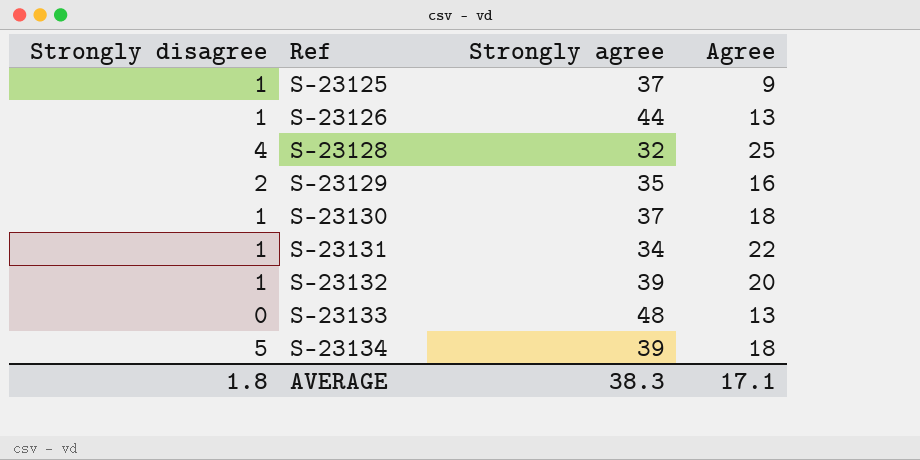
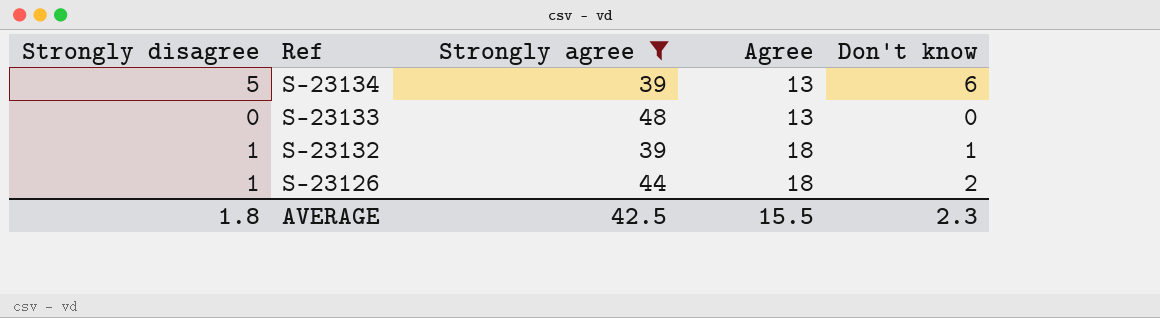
filter: none -> Strongly agree >= 39
row order: Ref ascending -> Ref descending
column Don't know | position: none -> 5
S-23134 | Agree: 18 -> 13
S-23132 | Agree: 20 -> 18
S-23126 | Agree: 13 -> 18
AVERAGE | Strongly agree: 38.3 -> 42.5
AVERAGE | Agree: 17.1 -> 15.5

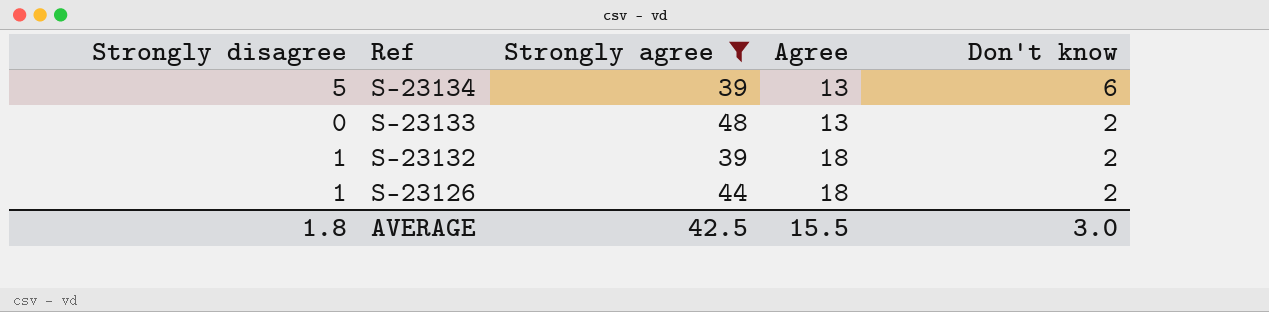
S-23133 | Don't know: 0 -> 2
S-23132 | Don't know: 1 -> 2
AVERAGE | Don't know: 2.3 -> 3.0

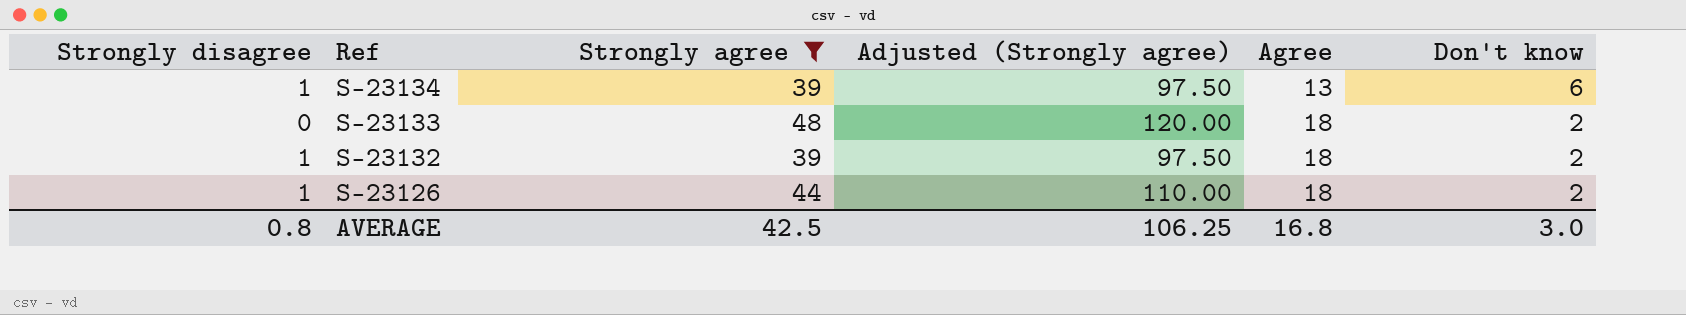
column Adjusted (Strongly agree) | formula: none -> [Strongly agree] * 2.5
S-23134 | Strongly disagree: 5 -> 1
S-23133 | Agree: 13 -> 18
AVERAGE | Strongly disagree: 1.8 -> 0.8
AVERAGE | Agree: 15.5 -> 16.8

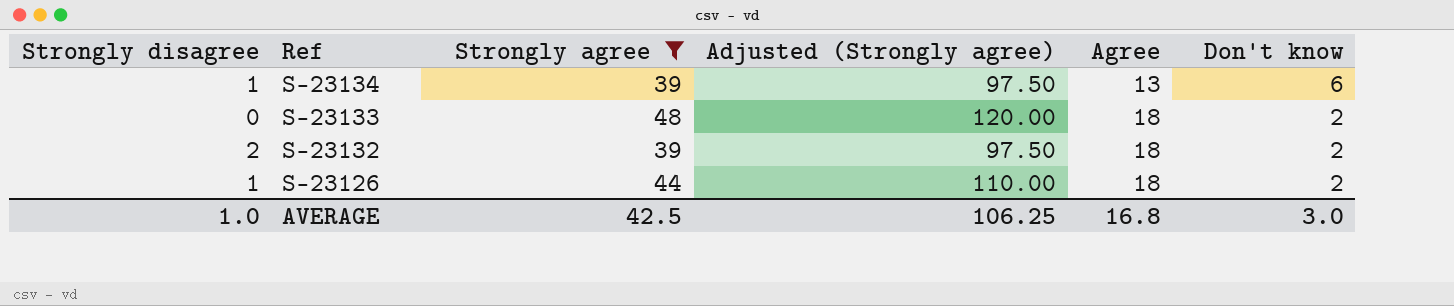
S-23132 | Strongly disagree: 1 -> 2
AVERAGE | Strongly disagree: 0.8 -> 1.0

